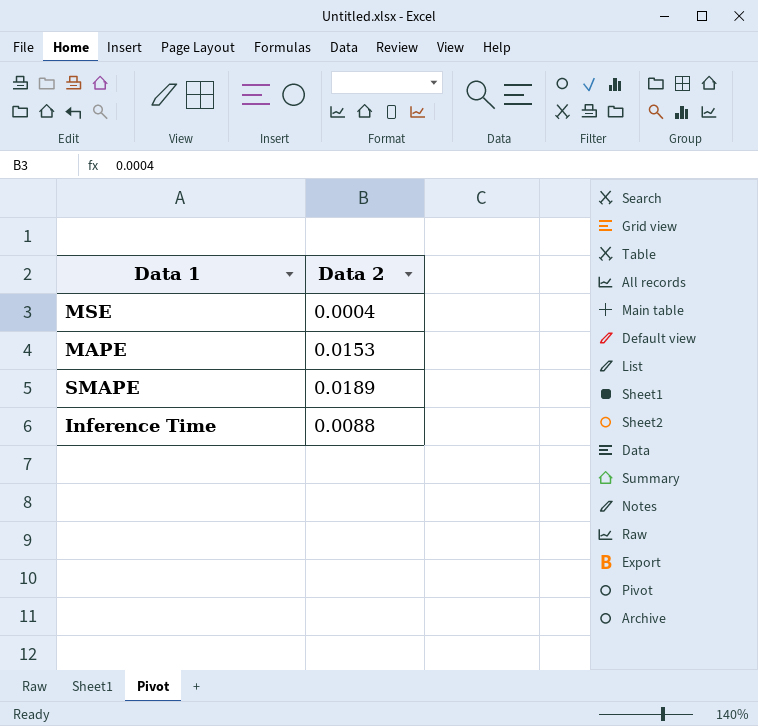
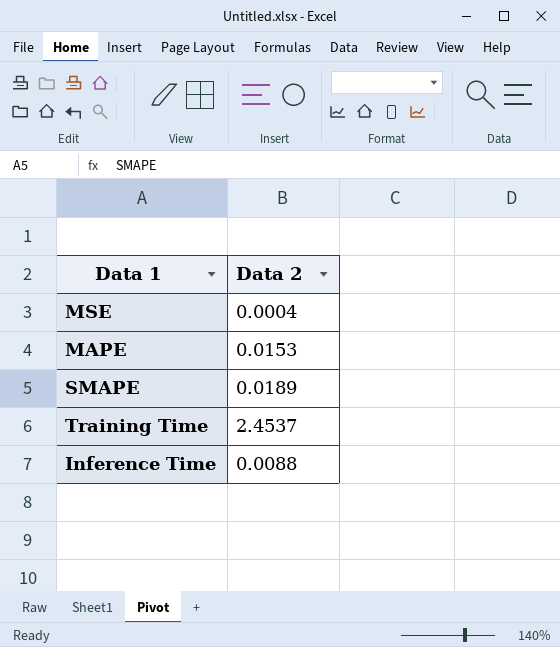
row Training Time: none -> 2.4537

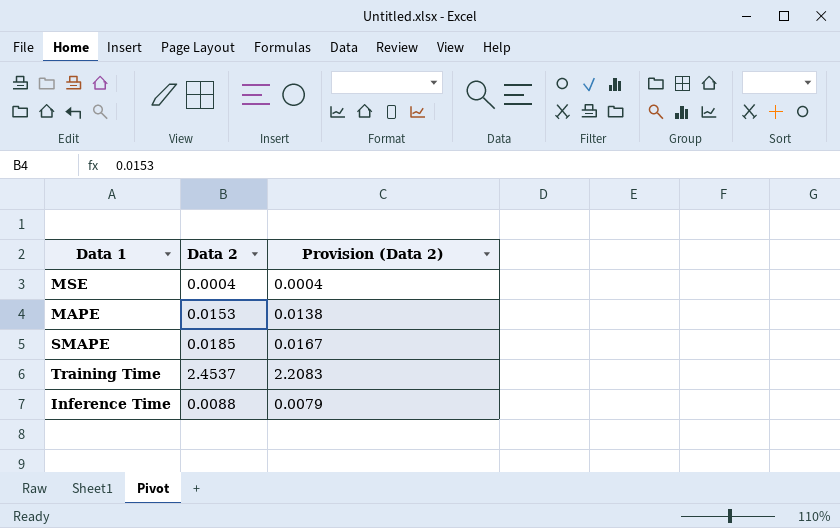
column Provision (Data 2) | formula: none -> [Data 2] * 0.9
SMAPE | Data 2: 0.0189 -> 0.0185

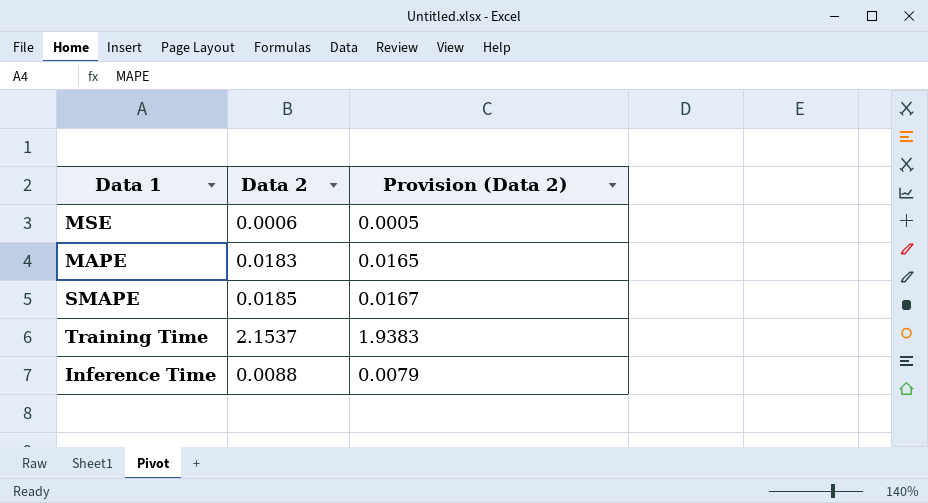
MSE | Data 2: 0.0004 -> 0.0006
MSE | Provision (Data 2): 0.0004 -> 0.0005
MAPE | Data 2: 0.0153 -> 0.0183
MAPE | Provision (Data 2): 0.0138 -> 0.0165
Training Time | Data 2: 2.4537 -> 2.1537
Training Time | Provision (Data 2): 2.2083 -> 1.9383

